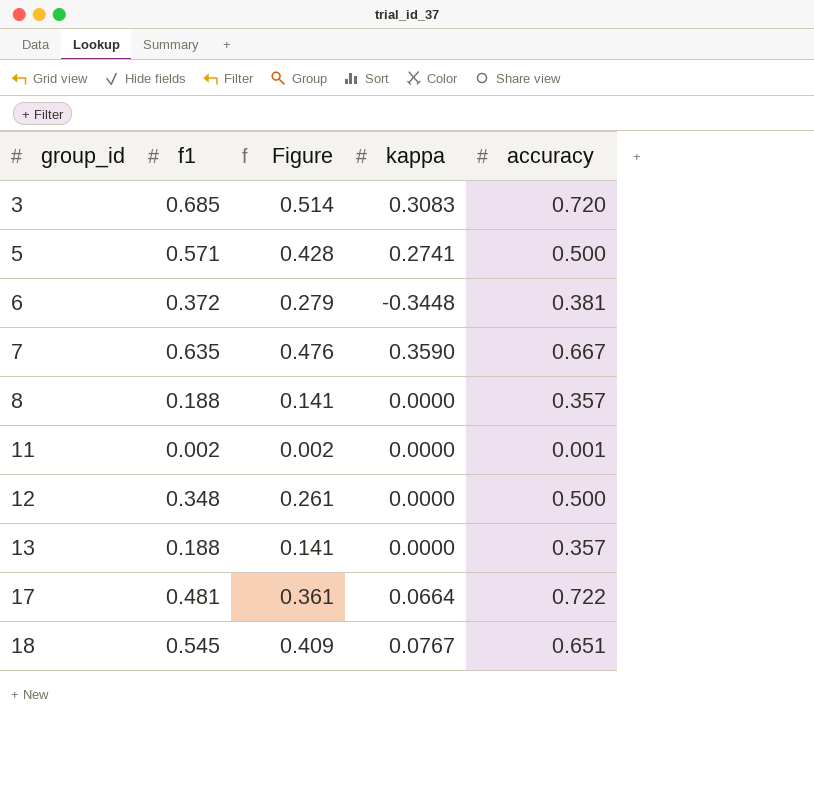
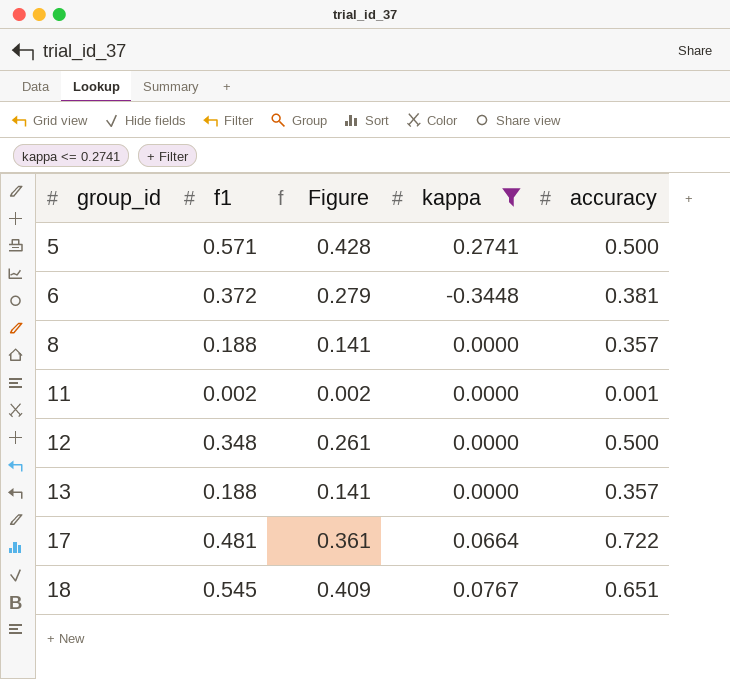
filter: none -> kappa <= 0.2741

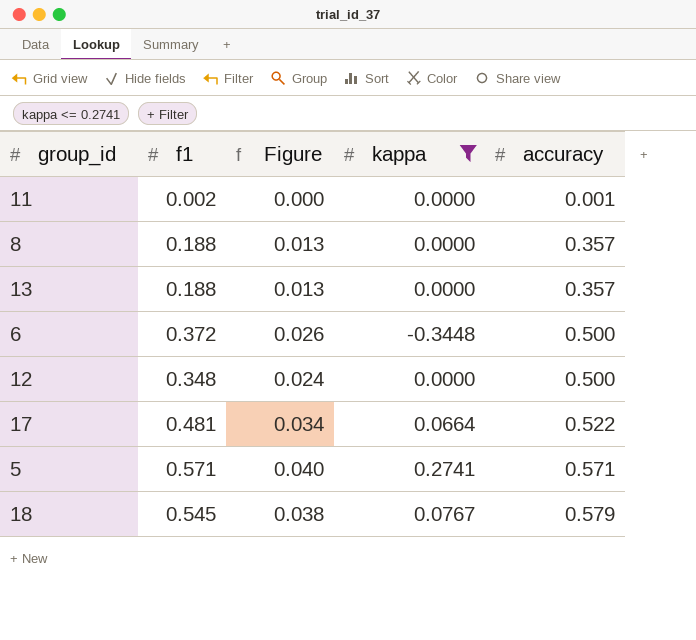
row order: group_id ascending -> accuracy ascending
column Figure | formula: [f1] * 0.75 -> [f1] * 0.07
6 | accuracy: 0.381 -> 0.500
17 | accuracy: 0.722 -> 0.522
5 | accuracy: 0.500 -> 0.571
18 | accuracy: 0.651 -> 0.579

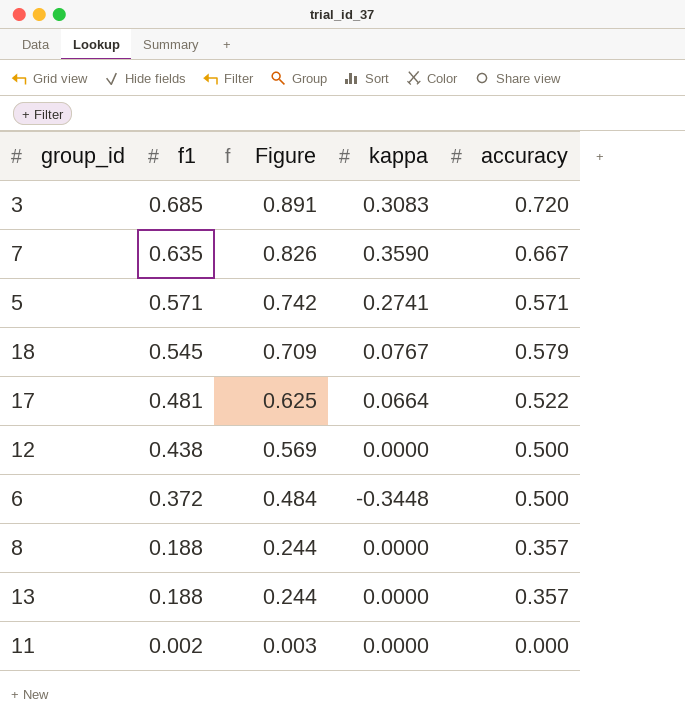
filter: kappa <= 0.2741 -> none
row order: accuracy ascending -> f1 descending
column Figure | formula: [f1] * 0.07 -> [f1] * 1.3
12 | f1: 0.348 -> 0.438
11 | accuracy: 0.001 -> 0.000

